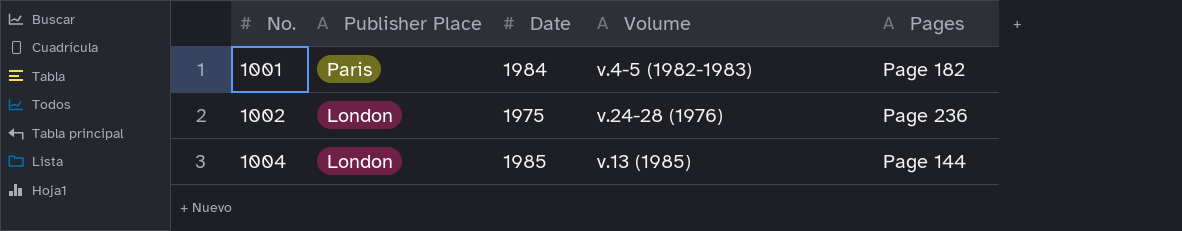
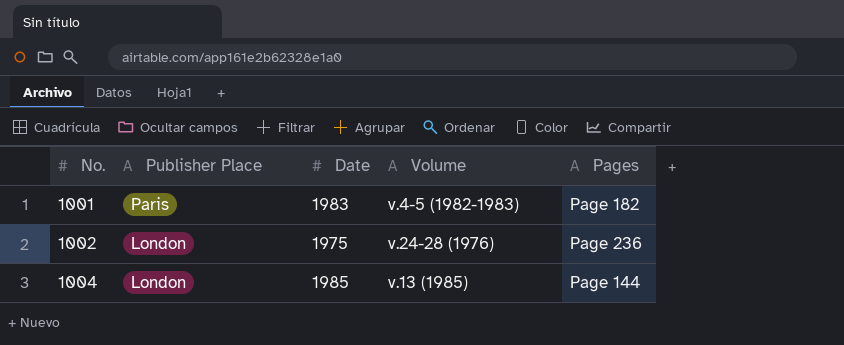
1001 | Date: 1984 -> 1983

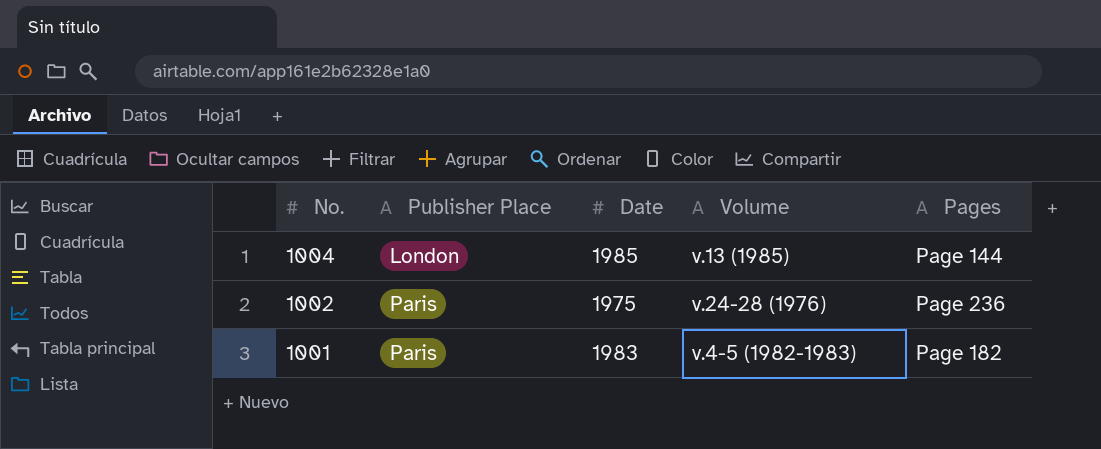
row order: No. ascending -> No. descending
1002 | Publisher Place: London -> Paris

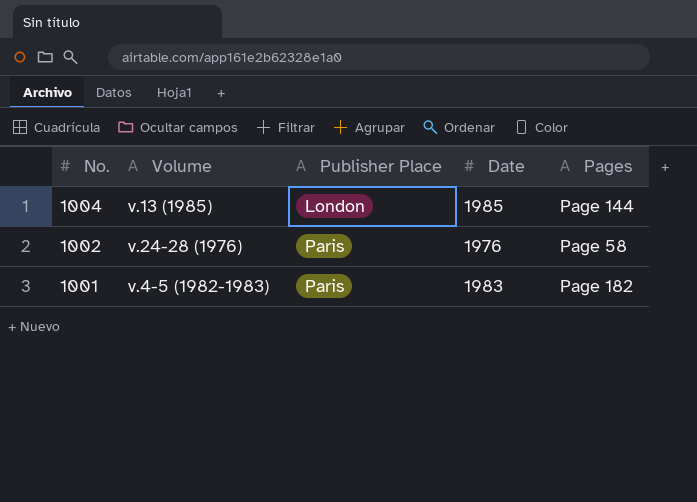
column Volume | position: 4 -> 2
1002 | Date: 1975 -> 1976
1002 | Pages: Page 236 -> Page 58

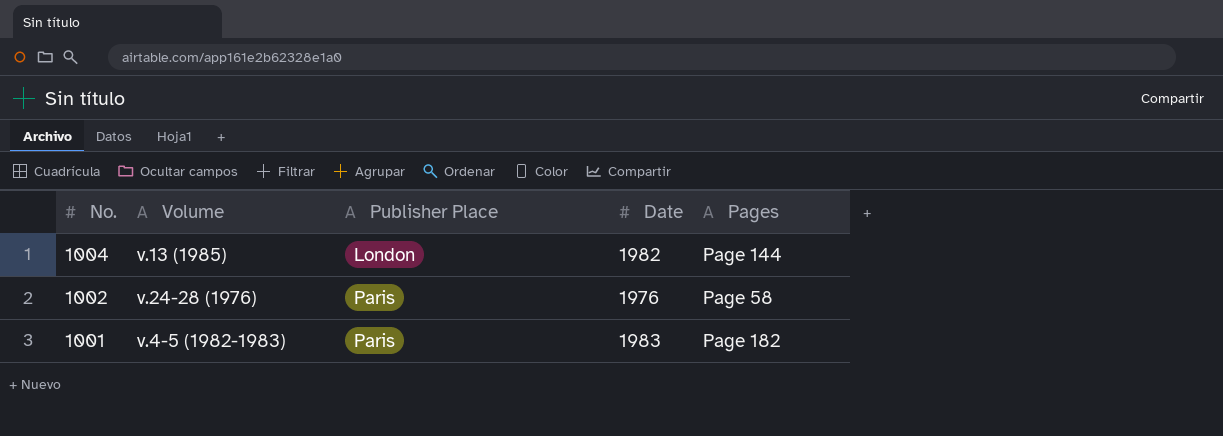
1004 | Date: 1985 -> 1982

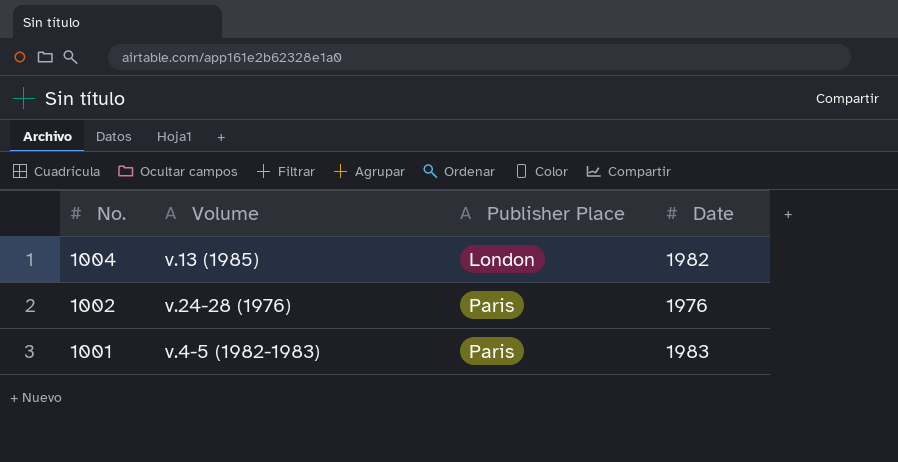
column Pages | position: 5 -> none

